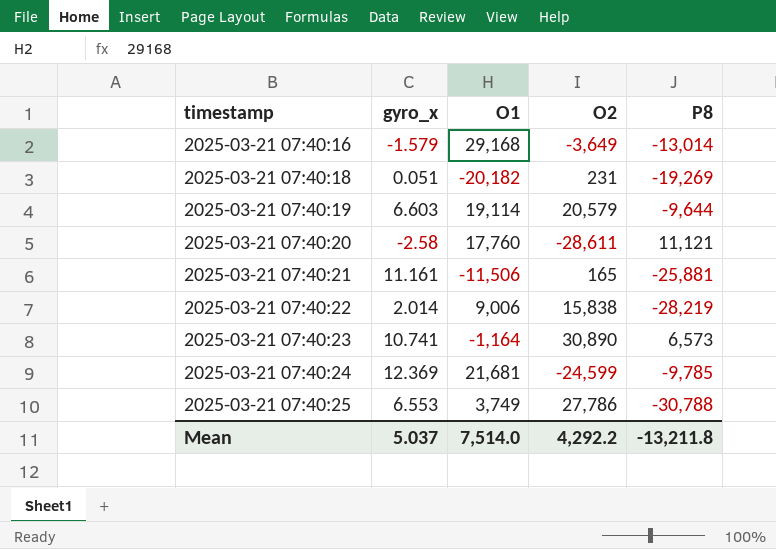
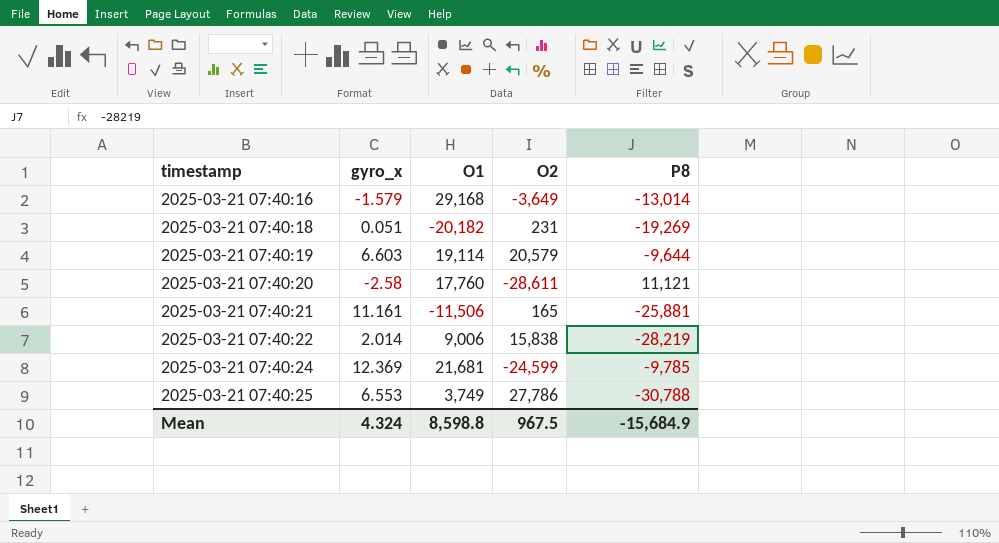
row 2025-03-21 07:40:23: 10.741 | -1,164 | 30,890 | 6,573 -> none
Mean | gyro_x: 5.037 -> 4.324
Mean | O1: 7,514.0 -> 8,598.8
Mean | O2: 4,292.2 -> 967.5
Mean | P8: -13,211.8 -> -15,684.9

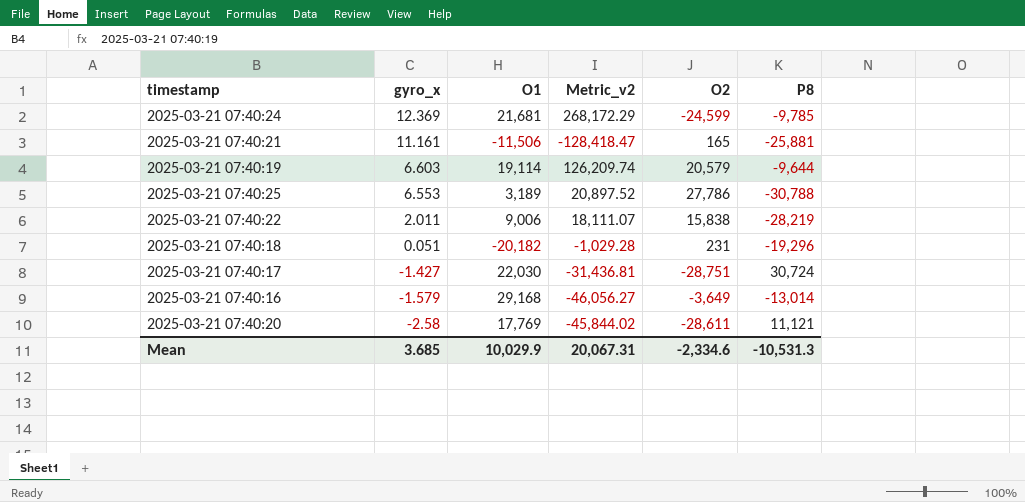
row order: timestamp ascending -> gyro_x descending
column Metric_v2 | formula: none -> [gyro_x] * [O1]
2025-03-21 07:40:25 | O1: 3,749 -> 3,189
2025-03-21 07:40:22 | gyro_x: 2.014 -> 2.011
2025-03-21 07:40:18 | P8: -19,269 -> -19,296
row 2025-03-21 07:40:17: none -> -1.427 | 22,030 | -31,436.81 | -28,751 | 30,724
2025-03-21 07:40:20 | O1: 17,760 -> 17,769
Mean | gyro_x: 4.324 -> 3.685
Mean | O1: 8,598.8 -> 10,029.9
Mean | O2: 967.5 -> -2,334.6
Mean | P8: -15,684.9 -> -10,531.3

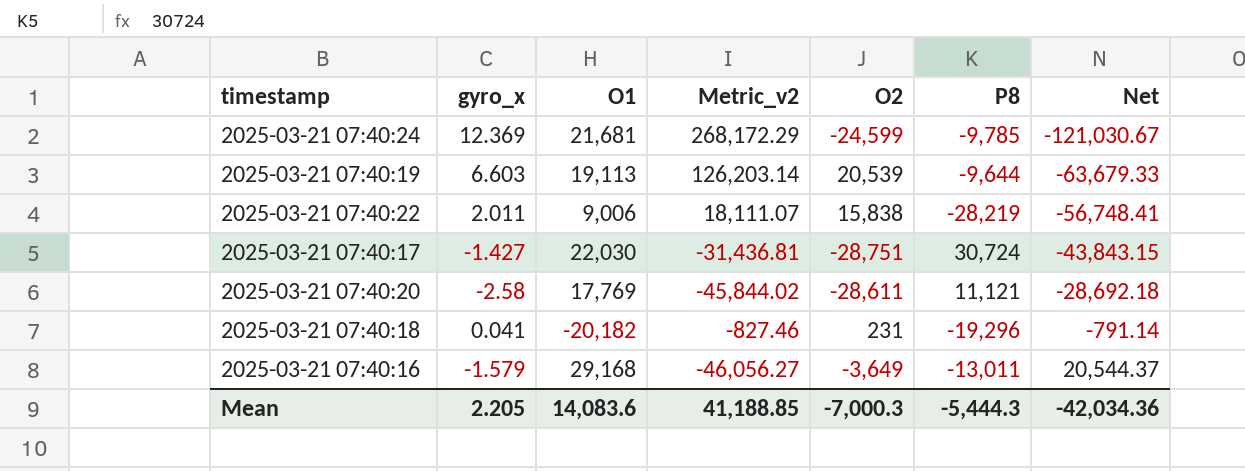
row order: gyro_x descending -> Net ascending
column Net | formula: none -> [gyro_x] * [P8]
row 2025-03-21 07:40:21: 11.161 | -11,506 | -128,418.47 | 165 | -25,881 -> none
row 2025-03-21 07:40:25: 6.553 | 3,189 | 20,897.52 | 27,786 | -30,788 -> none
2025-03-21 07:40:19 | O1: 19,114 -> 19,113
2025-03-21 07:40:19 | Metric_v2: 126,209.74 -> 126,203.14
2025-03-21 07:40:19 | O2: 20,579 -> 20,539
2025-03-21 07:40:18 | gyro_x: 0.051 -> 0.041
2025-03-21 07:40:18 | Metric_v2: -1,029.28 -> -827.46
2025-03-21 07:40:16 | P8: -13,014 -> -13,011
Mean | gyro_x: 3.685 -> 2.205
Mean | O1: 10,029.9 -> 14,083.6
Mean | Metric_v2: 20,067.31 -> 41,188.85
Mean | O2: -2,334.6 -> -7,000.3
Mean | P8: -10,531.3 -> -5,444.3

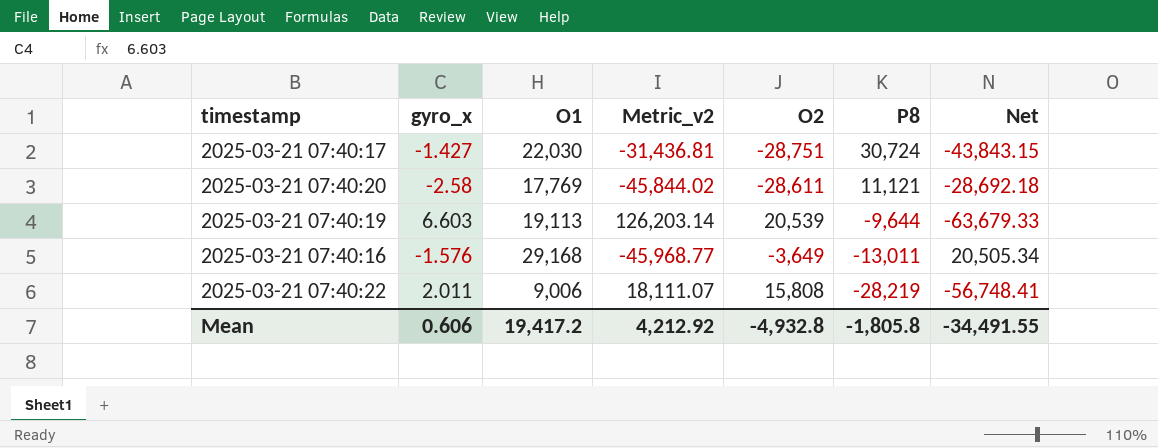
row order: Net ascending -> P8 descending
row 2025-03-21 07:40:24: 12.369 | 21,681 | 268,172.29 | -24,599 | -9,785 | -121,030.67 -> none
row 2025-03-21 07:40:18: 0.041 | -20,182 | -827.46 | 231 | -19,296 | -791.14 -> none
2025-03-21 07:40:16 | gyro_x: -1.579 -> -1.576
2025-03-21 07:40:16 | Metric_v2: -46,056.27 -> -45,968.77
2025-03-21 07:40:16 | Net: 20,544.37 -> 20,505.34
2025-03-21 07:40:22 | O2: 15,838 -> 15,808
Mean | gyro_x: 2.205 -> 0.606
Mean | O1: 14,083.6 -> 19,417.2
Mean | Metric_v2: 41,188.85 -> 4,212.92
Mean | O2: -7,000.3 -> -4,932.8
Mean | P8: -5,444.3 -> -1,805.8
Mean | Net: -42,034.36 -> -34,491.55

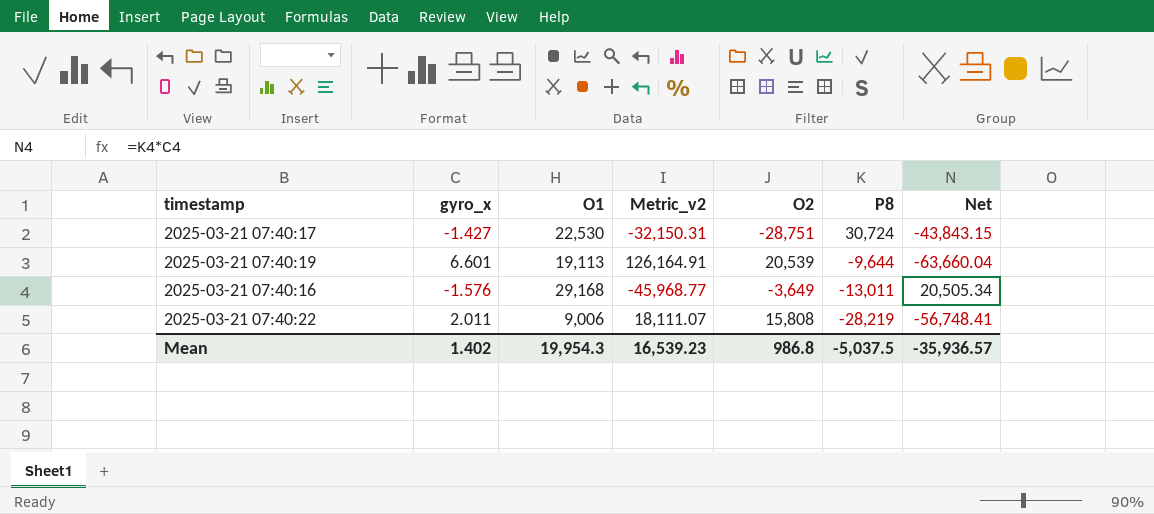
row 2025-03-21 07:40:20: -2.58 | 17,769 | -45,844.02 | -28,611 | 11,121 | -28,692.18 -> none
2025-03-21 07:40:17 | O1: 22,030 -> 22,530
2025-03-21 07:40:17 | Metric_v2: -31,436.81 -> -32,150.31
2025-03-21 07:40:19 | gyro_x: 6.603 -> 6.601
2025-03-21 07:40:19 | Metric_v2: 126,203.14 -> 126,164.91
2025-03-21 07:40:19 | Net: -63,679.33 -> -63,660.04
Mean | gyro_x: 0.606 -> 1.402
Mean | O1: 19,417.2 -> 19,954.3
Mean | Metric_v2: 4,212.92 -> 16,539.23
Mean | O2: -4,932.8 -> 986.8
Mean | P8: -1,805.8 -> -5,037.5
Mean | Net: -34,491.55 -> -35,936.57

